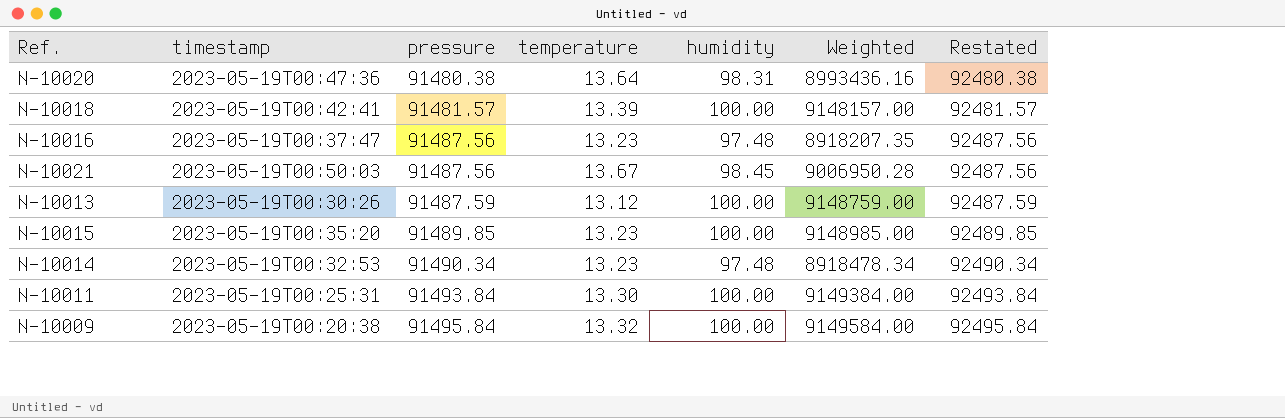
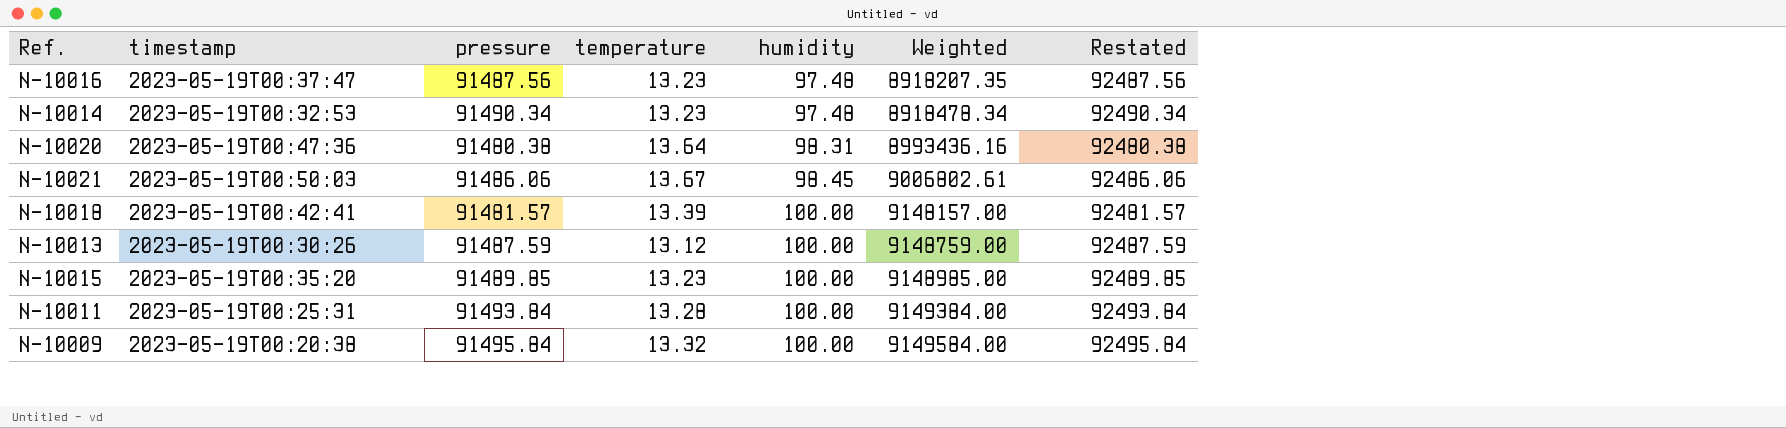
row order: pressure ascending -> humidity ascending
N-10021 | pressure: 91487.56 -> 91486.06
N-10021 | Weighted: 9006950.28 -> 9006802.61
N-10021 | Restated: 92487.56 -> 92486.06
N-10011 | temperature: 13.30 -> 13.28

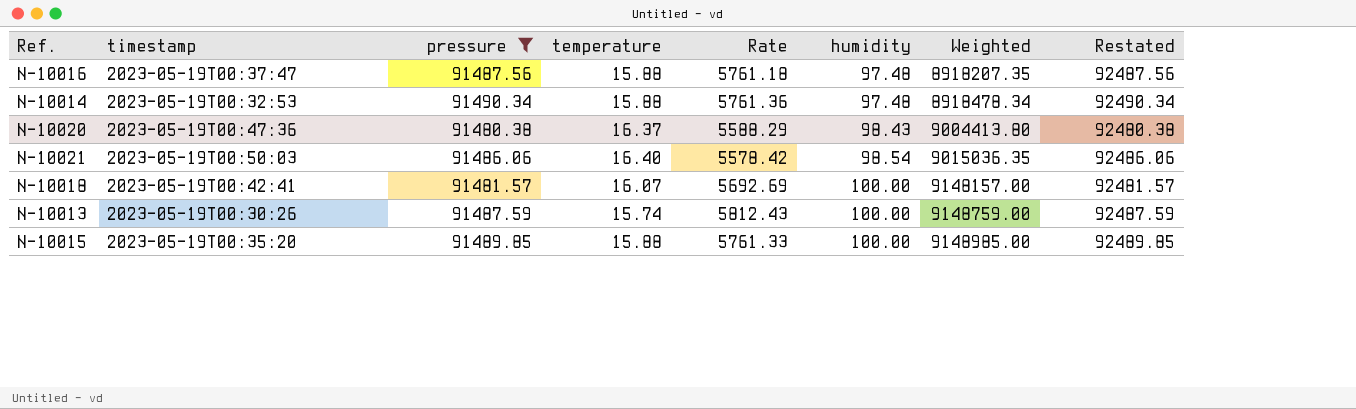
filter: none -> pressure <= 91490.34
column Rate | formula: none -> [pressure] / [temperature]
N-10016 | temperature: 13.23 -> 15.88
N-10014 | temperature: 13.23 -> 15.88
N-10020 | temperature: 13.64 -> 16.37
N-10020 | humidity: 98.31 -> 98.43
N-10020 | Weighted: 8993436.16 -> 9004413.80
N-10021 | temperature: 13.67 -> 16.40
N-10021 | humidity: 98.45 -> 98.54
N-10021 | Weighted: 9006802.61 -> 9015036.35
N-10018 | temperature: 13.39 -> 16.07
N-10013 | temperature: 13.12 -> 15.74
N-10015 | temperature: 13.23 -> 15.88

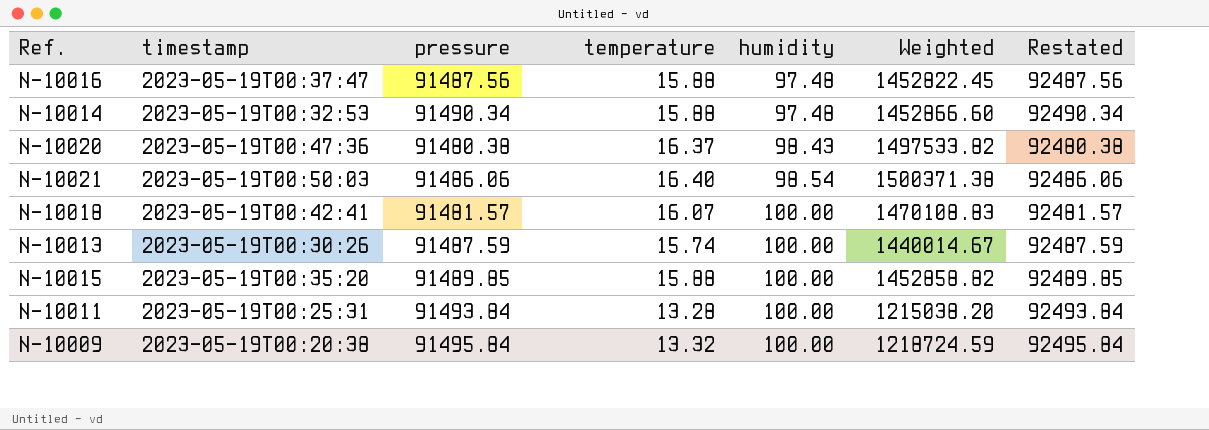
filter: pressure <= 91490.34 -> none
column Rate | formula: [pressure] / [temperature] -> none
column Weighted | formula: [pressure] * [humidity] -> [pressure] * [temperature]

